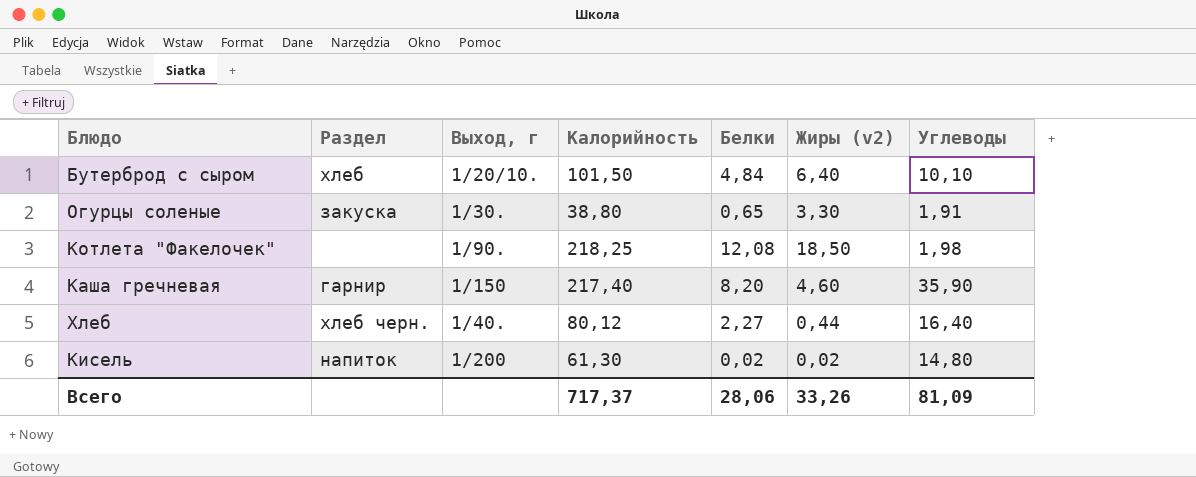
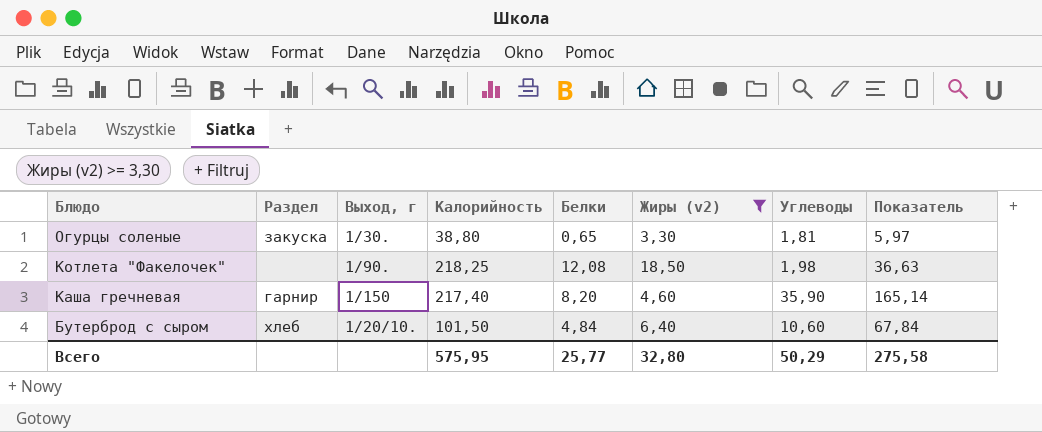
filter: none -> Жиры (v2) >= 3,30
row order: none -> Блюдо descending
column Показатель | formula: none -> [Жиры (v2)] * [Углеводы]
Огурцы соленые | Углеводы: 1,91 -> 1,81
Бутерброд с сыром | Углеводы: 10,10 -> 10,60
Всего | Калорийность: 717,37 -> 575,95
Всего | Белки: 28,06 -> 25,77
Всего | Жиры (v2): 33,26 -> 32,80
Всего | Углеводы: 81,09 -> 50,29

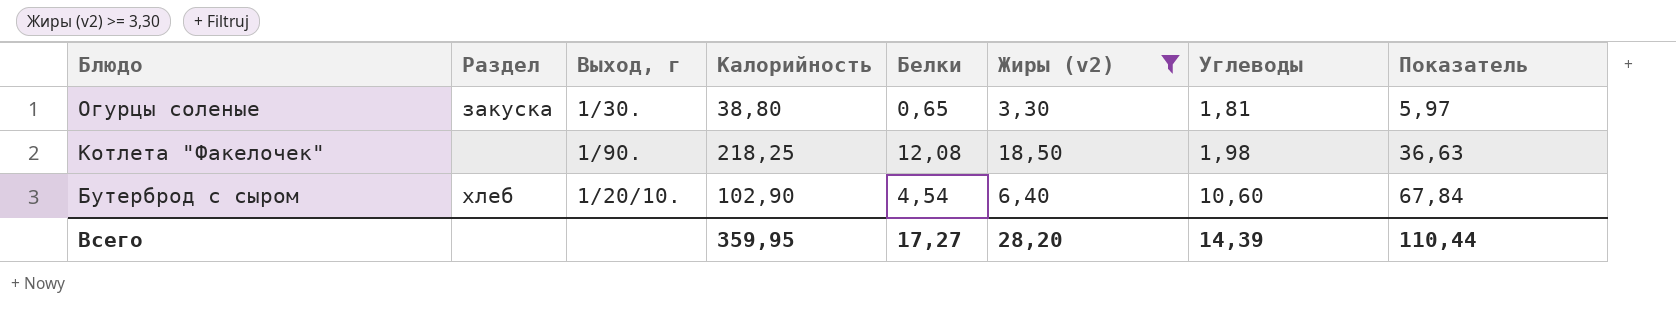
row Каша гречневая: гарнир | 1/150 | 217,40 | 8,20 | 4,60 | 35,90 | 165,14 -> none
Бутерброд с сыром | Калорийность: 101,50 -> 102,90
Бутерброд с сыром | Белки: 4,84 -> 4,54
Всего | Калорийность: 575,95 -> 359,95
Всего | Белки: 25,77 -> 17,27
Всего | Жиры (v2): 32,80 -> 28,20
Всего | Углеводы: 50,29 -> 14,39
Всего | Показатель: 275,58 -> 110,44

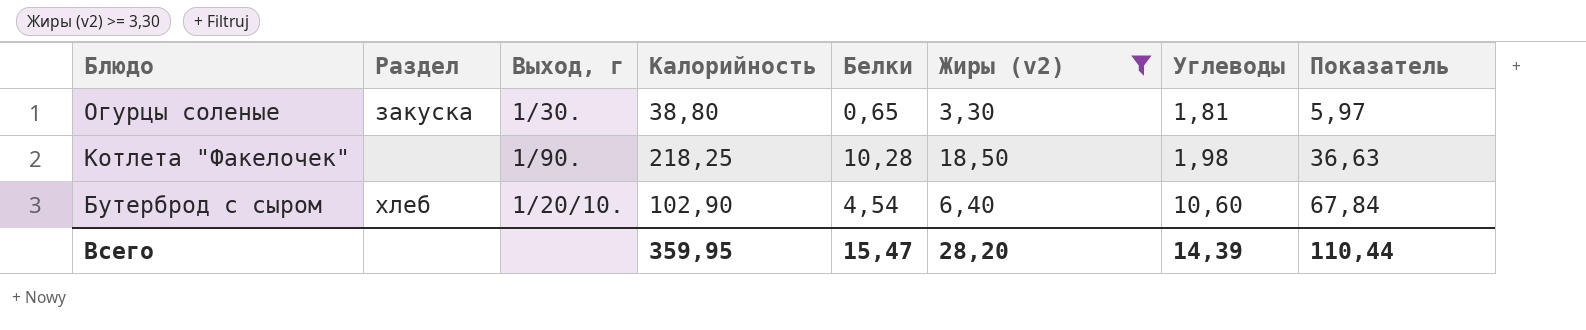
Котлета "Факелочек" | Белки: 12,08 -> 10,28
Всего | Белки: 17,27 -> 15,47

